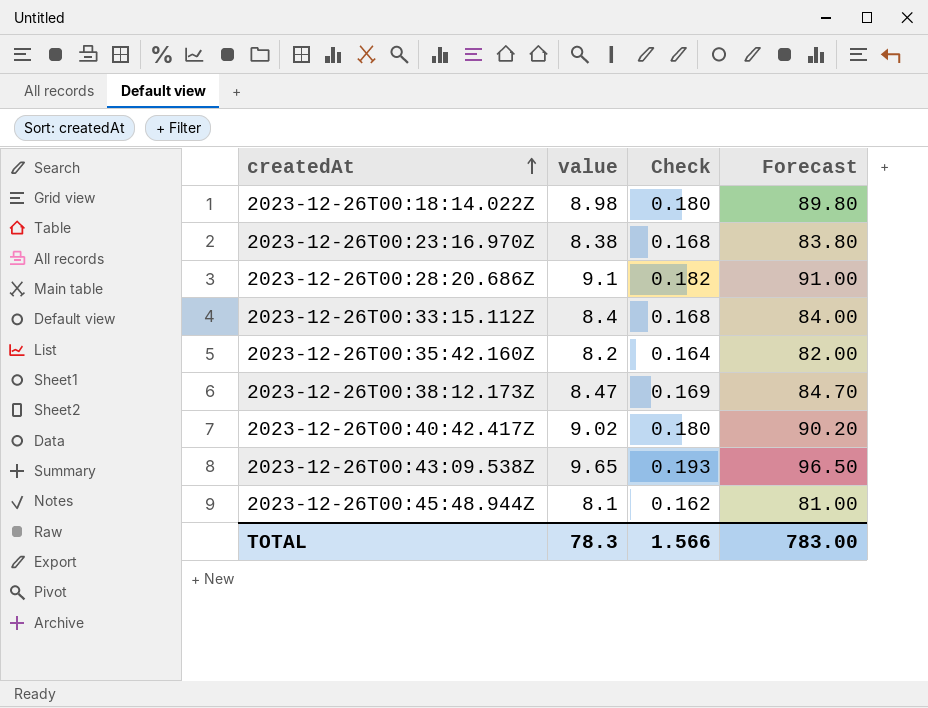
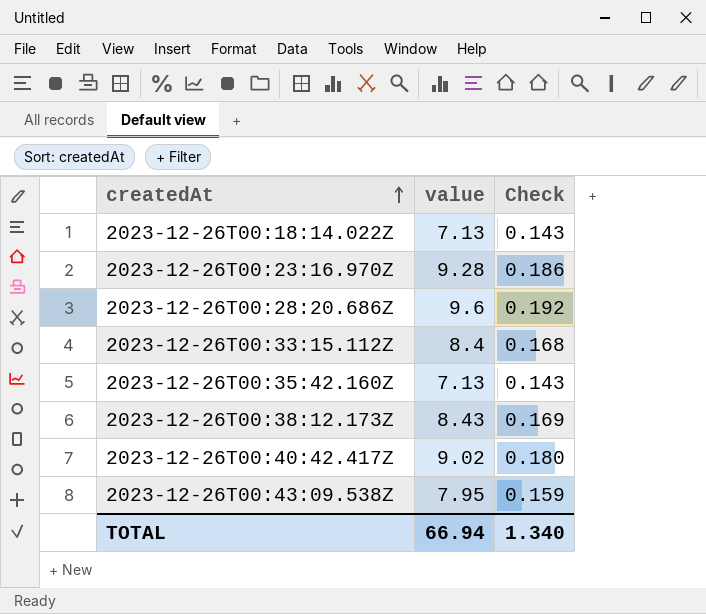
column Forecast | formula: [value] * 10 -> none
row 2023-12-26T00:45:48.944Z: 8.1 | 0.162 | 81.00 -> none
2023-12-26T00:18:14.022Z | value: 8.98 -> 7.13
2023-12-26T00:18:14.022Z | Check: 0.180 -> 0.143
2023-12-26T00:23:16.970Z | value: 8.38 -> 9.28
2023-12-26T00:23:16.970Z | Check: 0.168 -> 0.186
2023-12-26T00:28:20.686Z | value: 9.1 -> 9.6
2023-12-26T00:28:20.686Z | Check: 0.182 -> 0.192
2023-12-26T00:35:42.160Z | value: 8.2 -> 7.13
2023-12-26T00:35:42.160Z | Check: 0.164 -> 0.143
2023-12-26T00:38:12.173Z | value: 8.47 -> 8.43
2023-12-26T00:43:09.538Z | value: 9.65 -> 7.95
2023-12-26T00:43:09.538Z | Check: 0.193 -> 0.159
TOTAL | value: 78.3 -> 66.94
TOTAL | Check: 1.566 -> 1.340

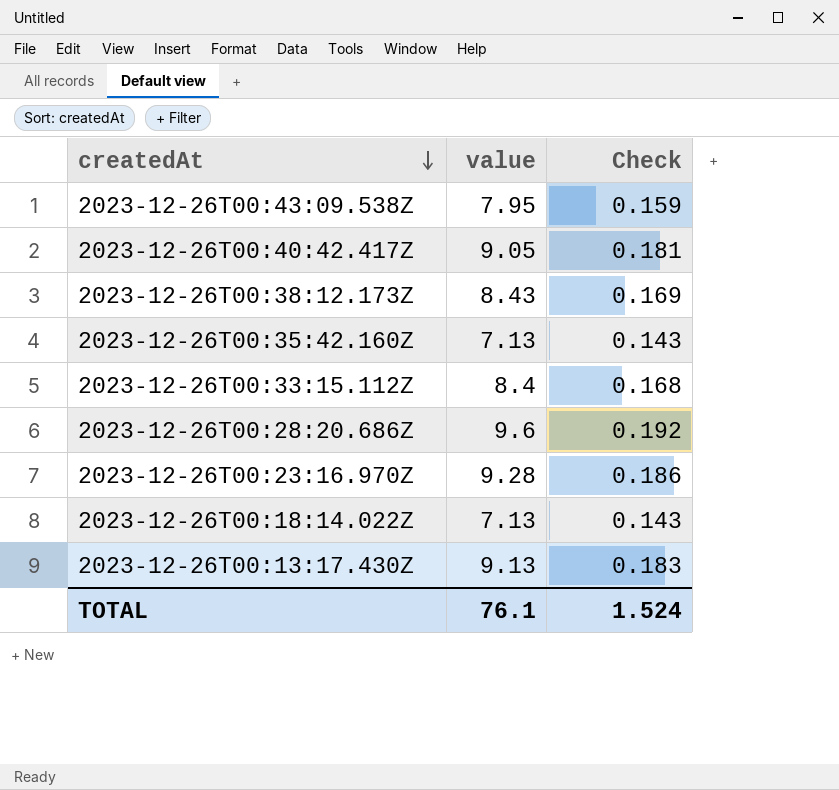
row order: createdAt ascending -> createdAt descending
2023-12-26T00:40:42.417Z | value: 9.02 -> 9.05
2023-12-26T00:40:42.417Z | Check: 0.180 -> 0.181
row 2023-12-26T00:13:17.430Z: none -> 9.13 | 0.183
TOTAL | value: 66.94 -> 76.1
TOTAL | Check: 1.340 -> 1.524

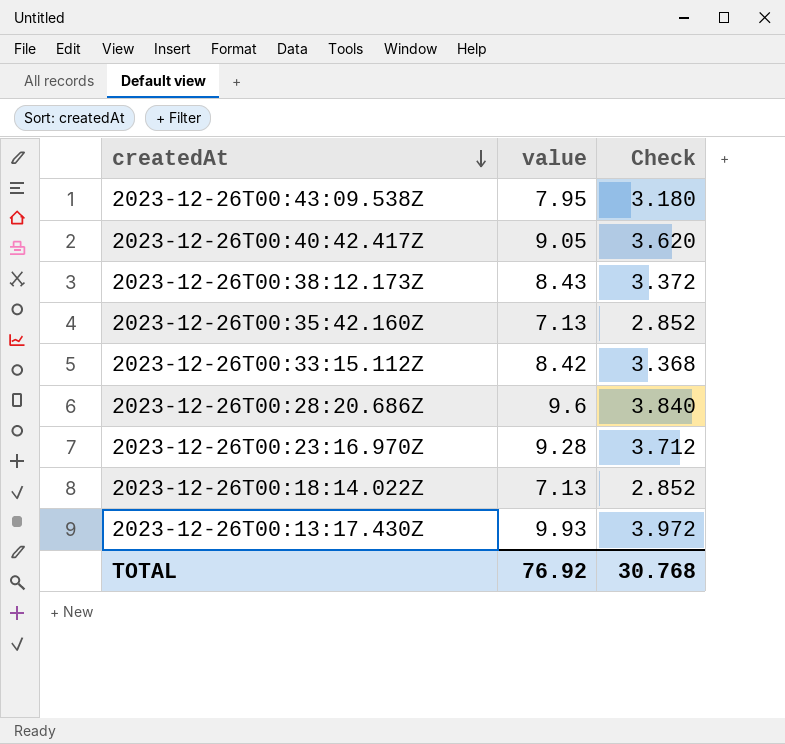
column Check | formula: [value] * 0.02 -> [value] * 0.4
2023-12-26T00:33:15.112Z | value: 8.4 -> 8.42
2023-12-26T00:13:17.430Z | value: 9.13 -> 9.93
TOTAL | value: 76.1 -> 76.92
TOTAL | Check: 1.524 -> 30.768

